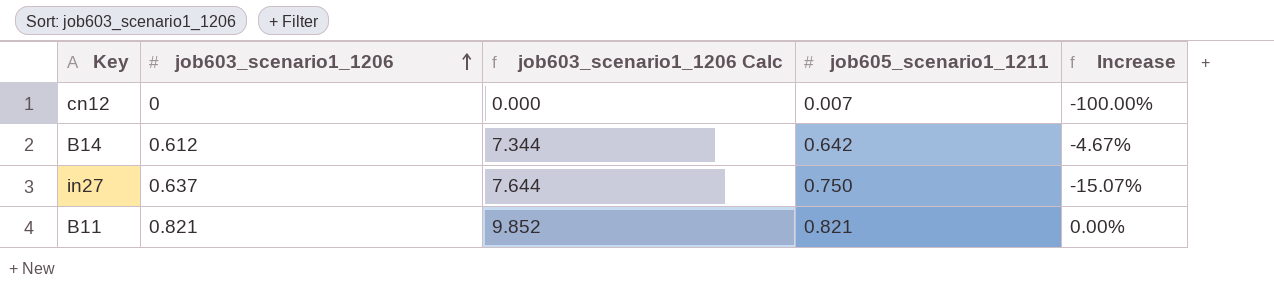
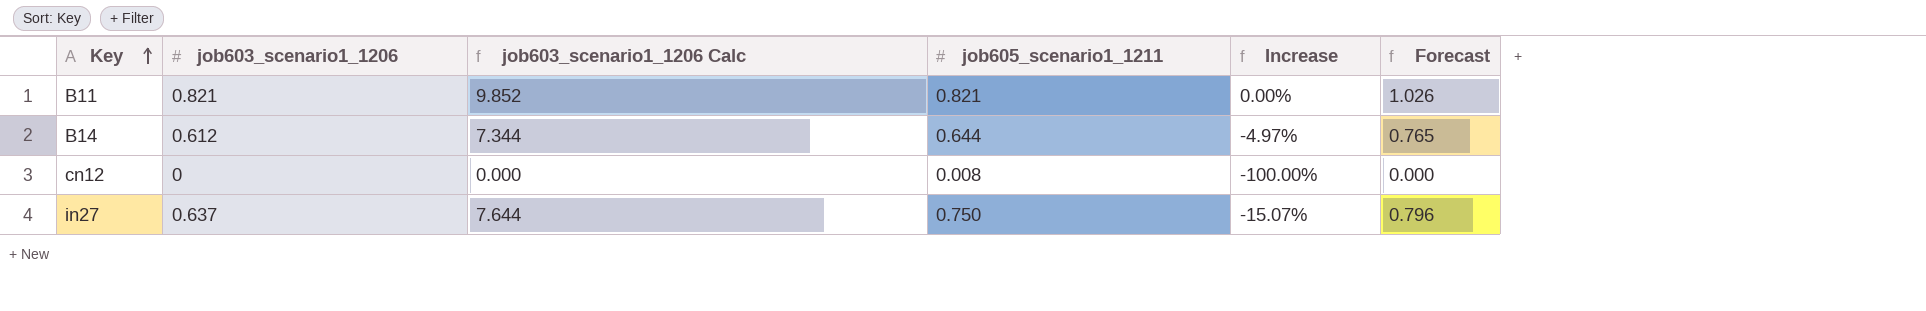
row order: job603_scenario1_1206 ascending -> Key ascending
column Forecast | formula: none -> [job603_scenario1_1206] * 1.25
B14 | job605_scenario1_1211: 0.642 -> 0.644
B14 | Increase: -4.67% -> -4.97%
cn12 | job605_scenario1_1211: 0.007 -> 0.008

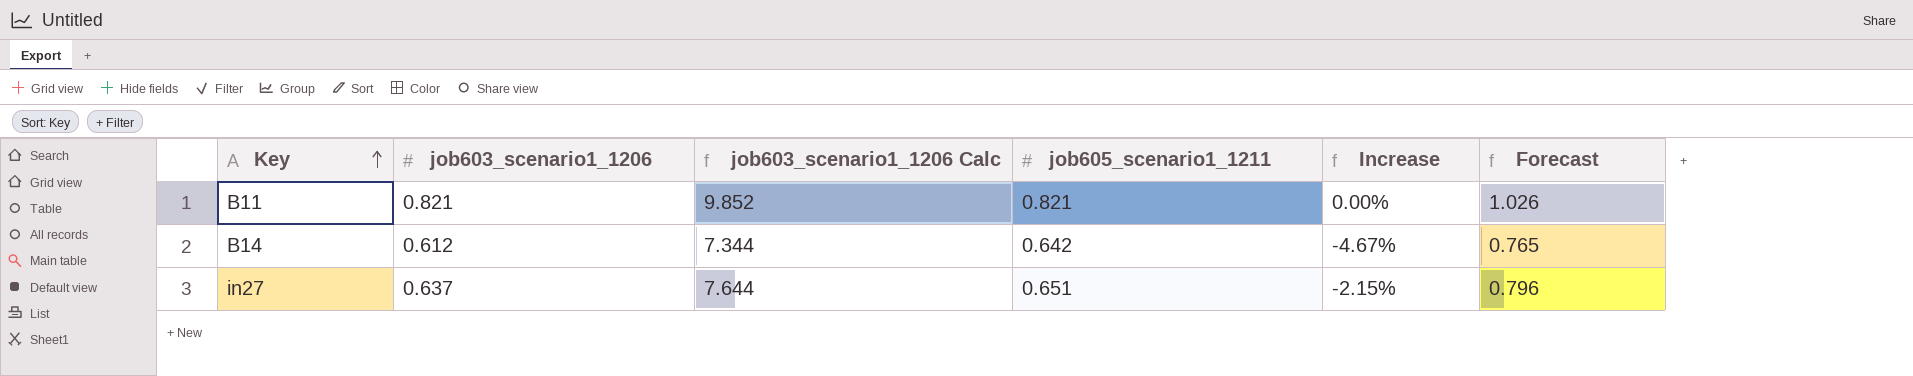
row cn12: 0 | 0.000 | 0.008 | -100.00% | 0.000 -> none
B14 | job605_scenario1_1211: 0.644 -> 0.642
B14 | Increase: -4.97% -> -4.67%
in27 | job605_scenario1_1211: 0.750 -> 0.651
in27 | Increase: -15.07% -> -2.15%

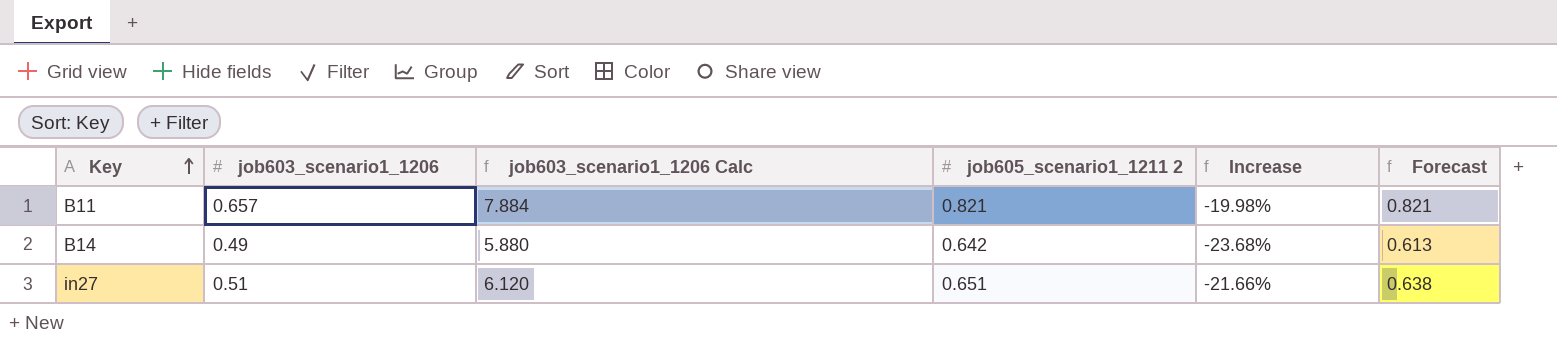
column name: job605_scenario1_1211 -> job605_scenario1_1211 2
B11 | job603_scenario1_1206: 0.821 -> 0.657
B11 | job603_scenario1_1206 Calc: 9.852 -> 7.884
B11 | Increase: 0.00% -> -19.98%
B11 | Forecast: 1.026 -> 0.821
B14 | job603_scenario1_1206: 0.612 -> 0.49
B14 | job603_scenario1_1206 Calc: 7.344 -> 5.880
B14 | Increase: -4.67% -> -23.68%
B14 | Forecast: 0.765 -> 0.613
in27 | job603_scenario1_1206: 0.637 -> 0.51
in27 | job603_scenario1_1206 Calc: 7.644 -> 6.120
in27 | Increase: -2.15% -> -21.66%
in27 | Forecast: 0.796 -> 0.638

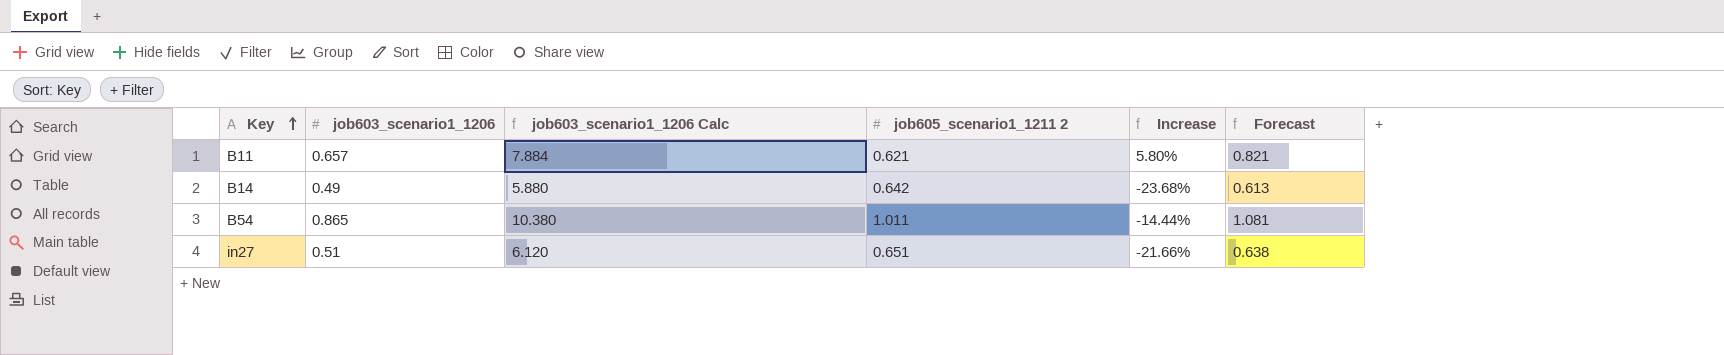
B11 | job605_scenario1_1211 2: 0.821 -> 0.621
B11 | Increase: -19.98% -> 5.80%
row B54: none -> 0.865 | 10.380 | 1.011 | -14.44% | 1.081

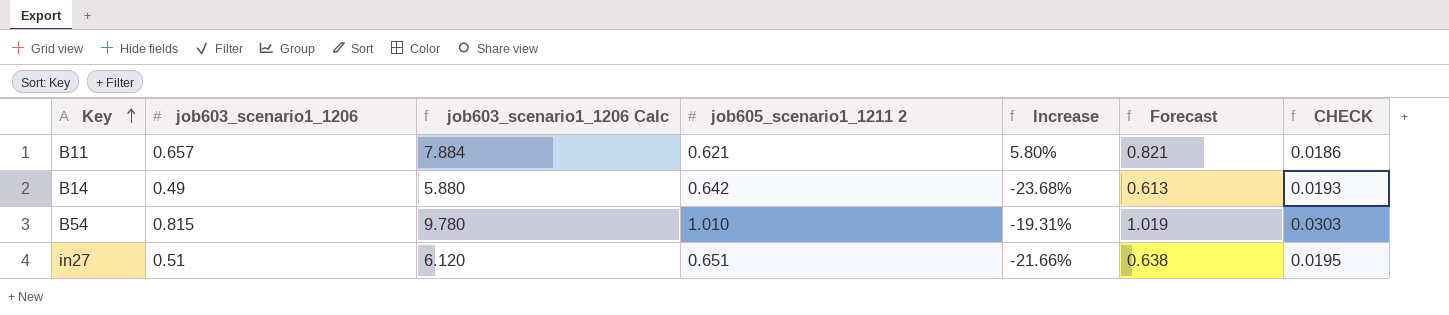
column CHECK | formula: none -> [job605_scenario1_1211 2] * 0.03
B54 | job603_scenario1_1206: 0.865 -> 0.815
B54 | job603_scenario1_1206 Calc: 10.380 -> 9.780
B54 | job605_scenario1_1211 2: 1.011 -> 1.010
B54 | Increase: -14.44% -> -19.31%
B54 | Forecast: 1.081 -> 1.019

